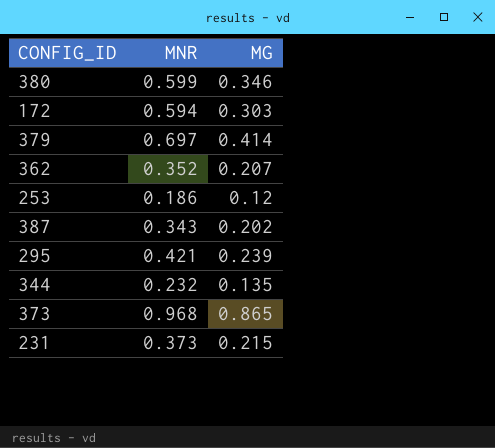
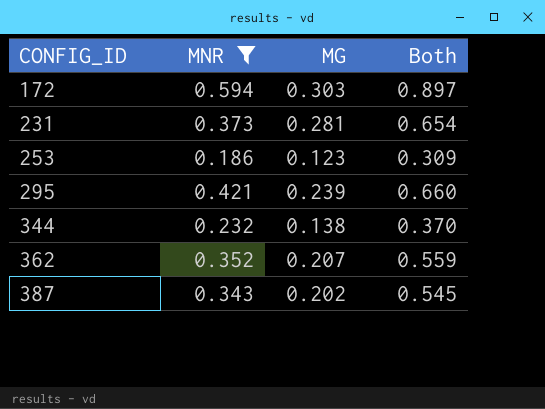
filter: none -> MNR <= 0.594
row order: none -> CONFIG_ID ascending
column Both | formula: none -> [MNR] + [MG]
231 | MG: 0.215 -> 0.281
253 | MG: 0.12 -> 0.123
344 | MG: 0.135 -> 0.138

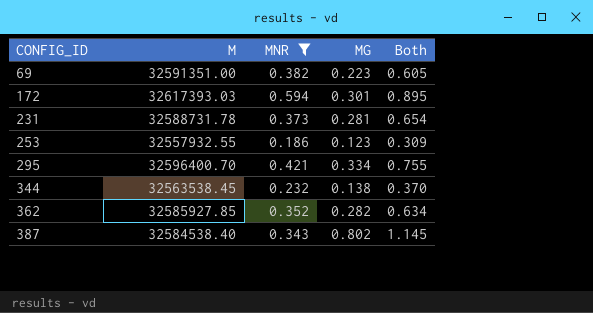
column M | position: none -> 2
row 69: none -> 32591351.00 | 0.382 | 0.223 | 0.605
172 | MG: 0.303 -> 0.301
172 | Both: 0.897 -> 0.895
295 | MG: 0.239 -> 0.334
295 | Both: 0.660 -> 0.755
362 | MG: 0.207 -> 0.282
362 | Both: 0.559 -> 0.634
387 | MG: 0.202 -> 0.802
387 | Both: 0.545 -> 1.145

